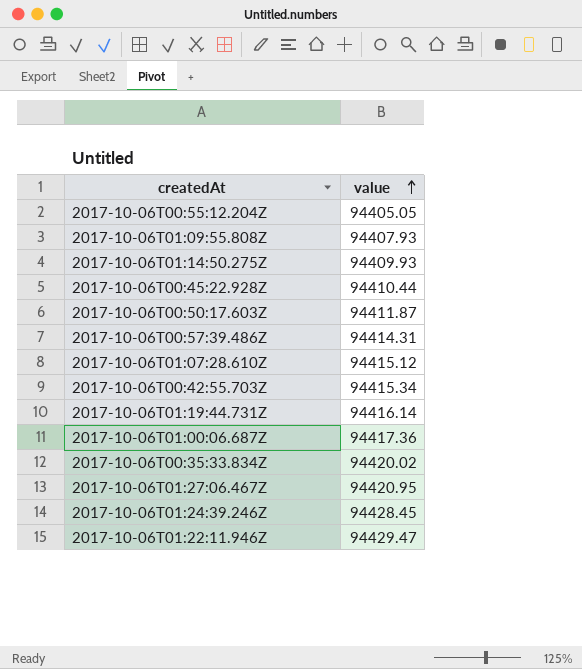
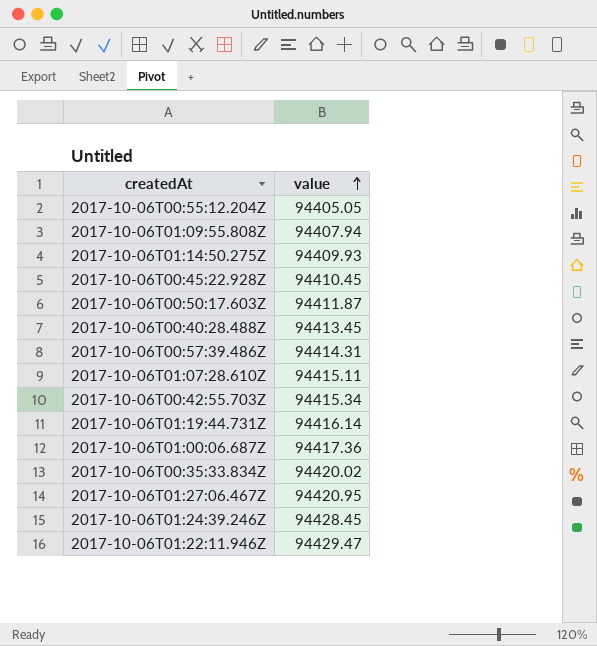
2017-10-06T01:09:55.808Z | value: 94407.93 -> 94407.94
2017-10-06T00:45:22.928Z | value: 94410.44 -> 94410.45
row 2017-10-06T00:40:28.488Z: none -> 94413.45
2017-10-06T01:07:28.610Z | value: 94415.12 -> 94415.11

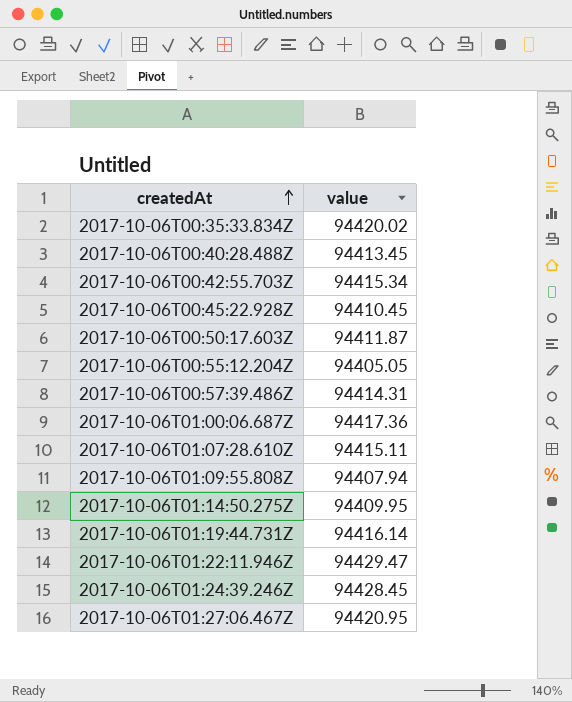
row order: value ascending -> createdAt ascending
2017-10-06T01:14:50.275Z | value: 94409.93 -> 94409.95

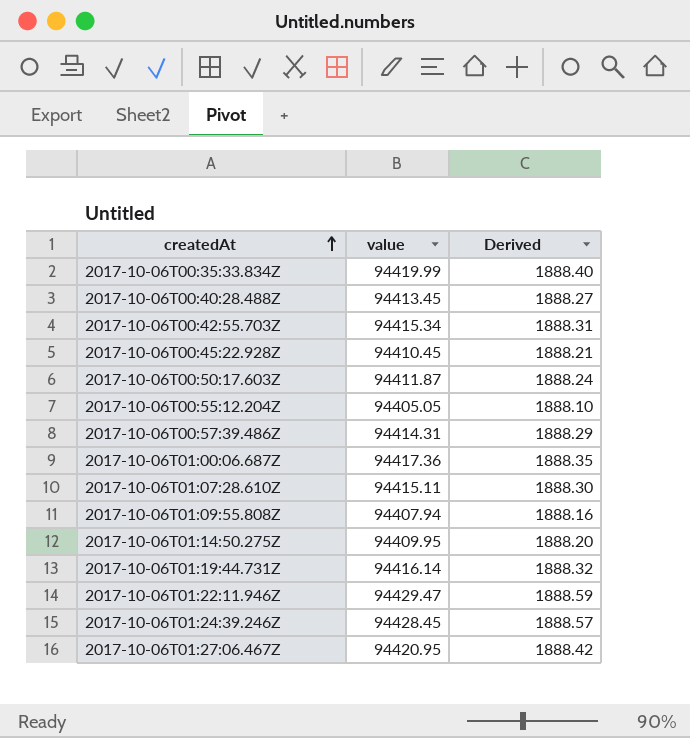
column Derived | formula: none -> [value] * 0.02
2017-10-06T00:35:33.834Z | value: 94420.02 -> 94419.99

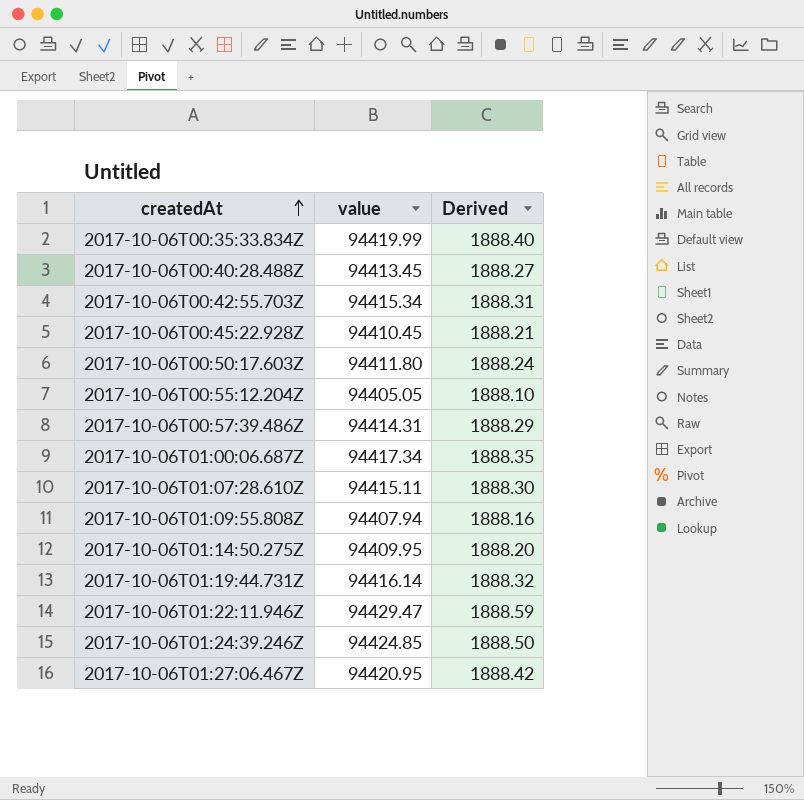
2017-10-06T00:50:17.603Z | value: 94411.87 -> 94411.80
2017-10-06T01:00:06.687Z | value: 94417.36 -> 94417.34
2017-10-06T01:24:39.246Z | value: 94428.45 -> 94424.85
2017-10-06T01:24:39.246Z | Derived: 1888.57 -> 1888.50

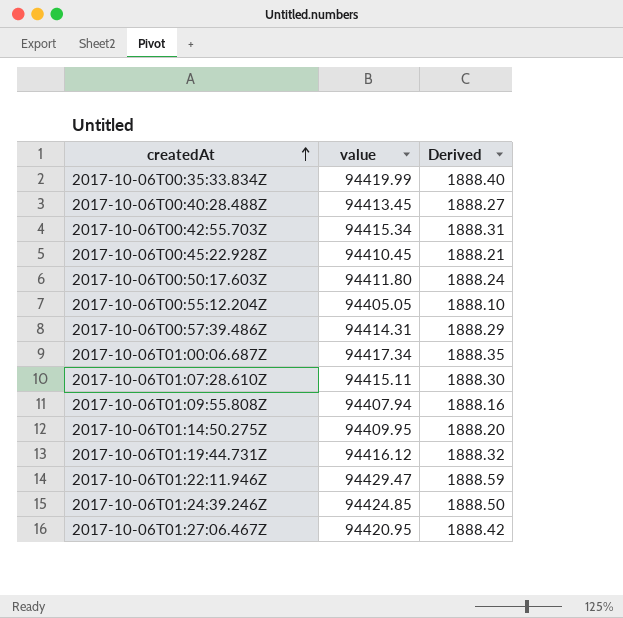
2017-10-06T01:19:44.731Z | value: 94416.14 -> 94416.12

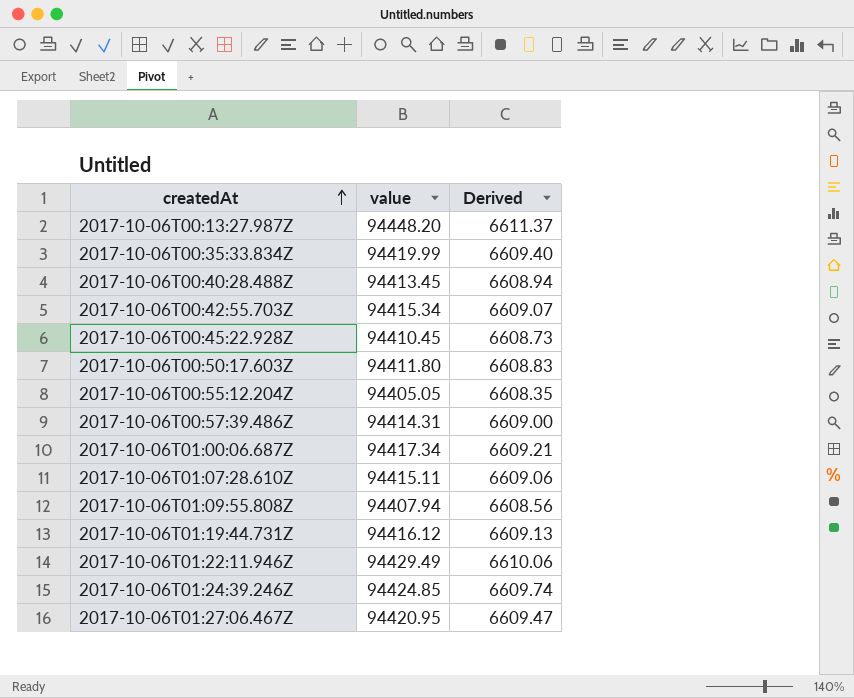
column Derived | formula: [value] * 0.02 -> [value] * 0.07
row 2017-10-06T01:14:50.275Z: 94409.95 | 1888.20 -> none
row 2017-10-06T00:13:27.987Z: none -> 94448.20 | 6611.37
2017-10-06T01:22:11.946Z | value: 94429.47 -> 94429.49

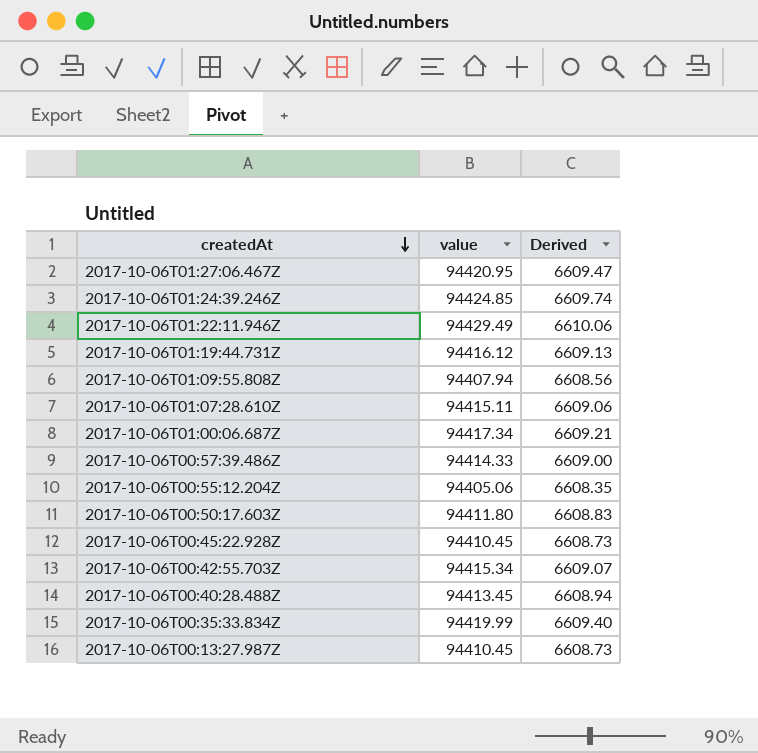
row order: createdAt ascending -> createdAt descending
2017-10-06T00:57:39.486Z | value: 94414.31 -> 94414.33
2017-10-06T00:55:12.204Z | value: 94405.05 -> 94405.06
2017-10-06T00:13:27.987Z | value: 94448.20 -> 94410.45
2017-10-06T00:13:27.987Z | Derived: 6611.37 -> 6608.73

